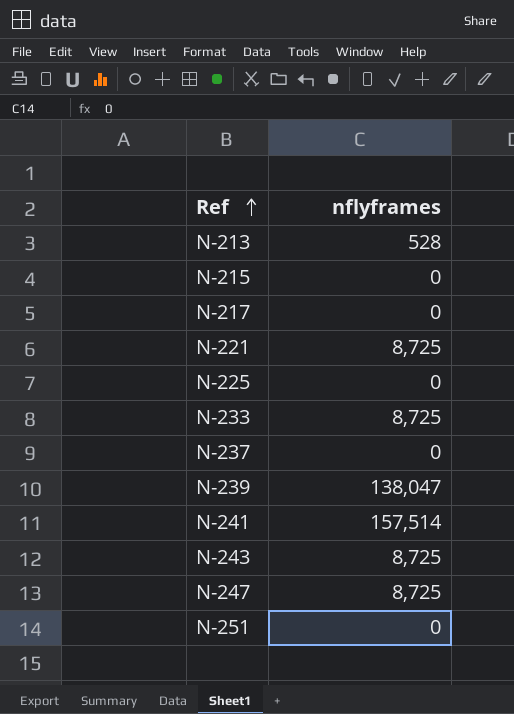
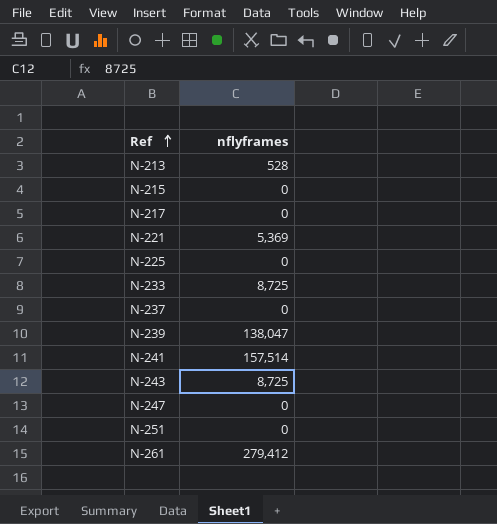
N-221 | nflyframes: 8,725 -> 5,369
N-247 | nflyframes: 8,725 -> 0
row N-261: none -> 279,412

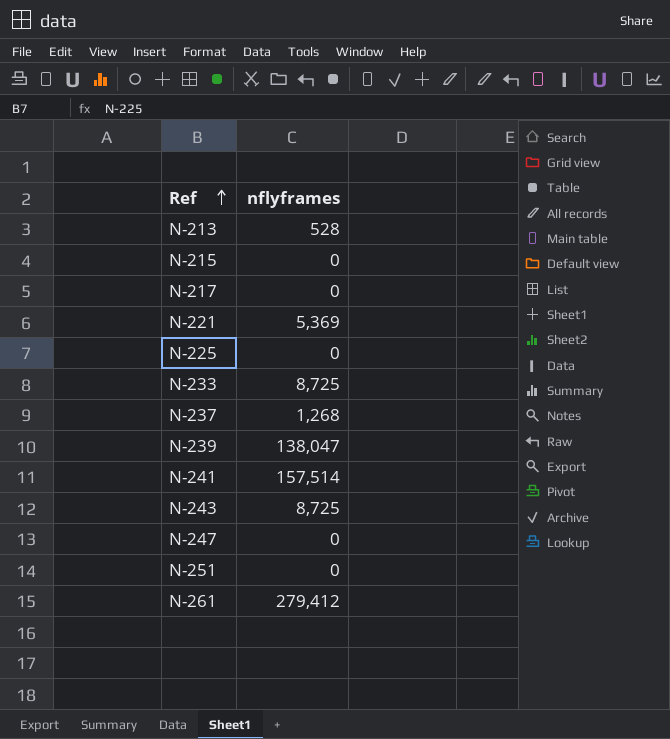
N-237 | nflyframes: 0 -> 1,268

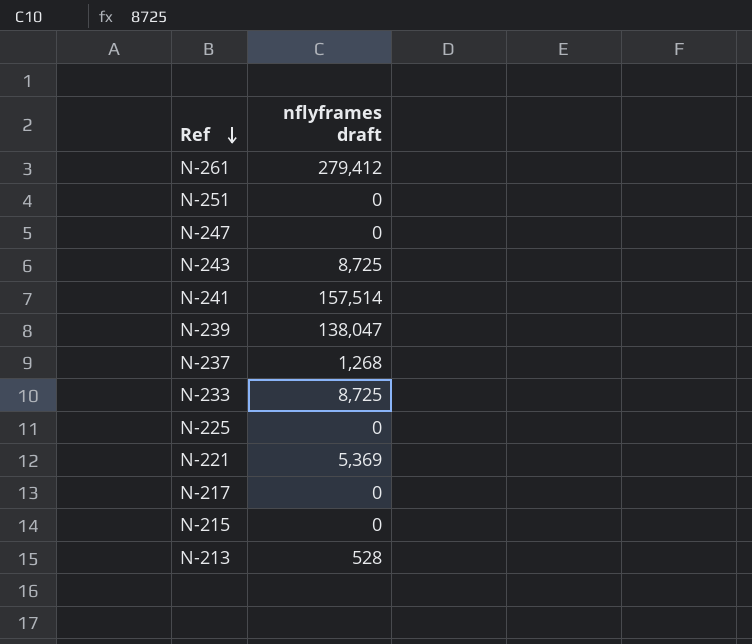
row order: Ref ascending -> Ref descending
column name: nflyframes -> nflyframes draft

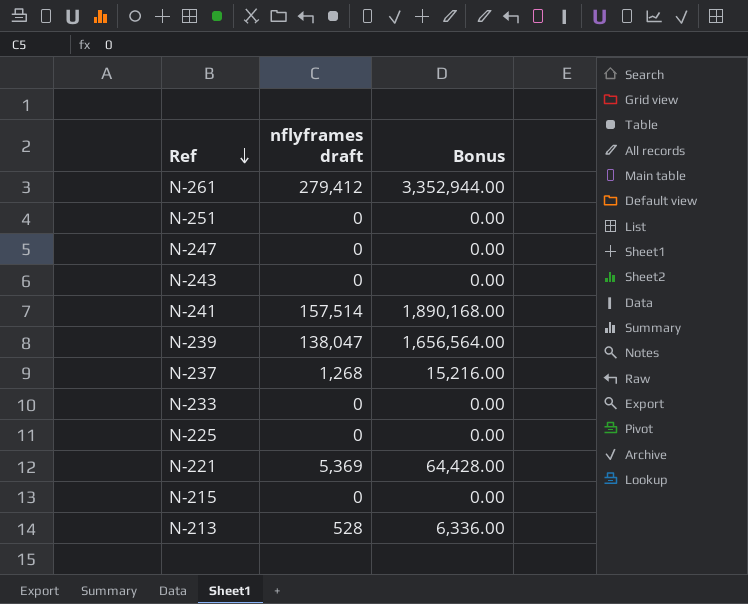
column Bonus | formula: none -> [nflyframes draft] * 12
row N-217: 0 -> none
N-243 | nflyframes draft: 8,725 -> 0
N-233 | nflyframes draft: 8,725 -> 0

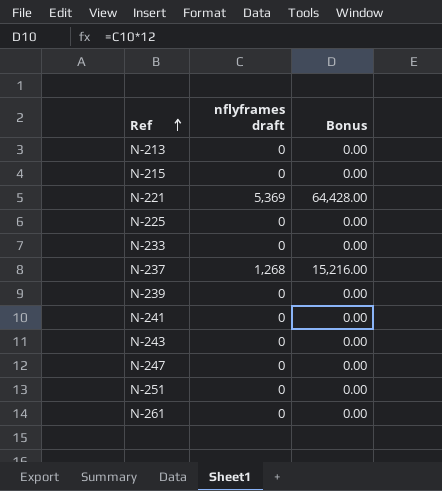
row order: Ref descending -> Ref ascending
N-213 | nflyframes draft: 528 -> 0
N-213 | Bonus: 6,336.00 -> 0.00
N-239 | nflyframes draft: 138,047 -> 0
N-239 | Bonus: 1,656,564.00 -> 0.00
N-241 | nflyframes draft: 157,514 -> 0
N-241 | Bonus: 1,890,168.00 -> 0.00
N-261 | nflyframes draft: 279,412 -> 0
N-261 | Bonus: 3,352,944.00 -> 0.00

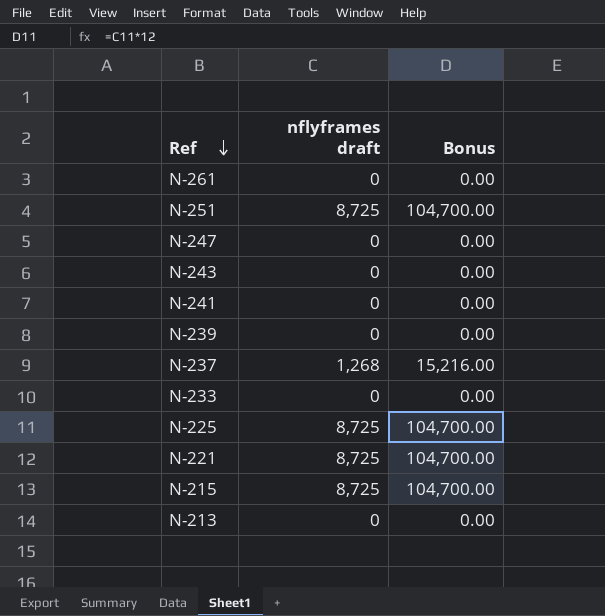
row order: Ref ascending -> Ref descending
N-251 | nflyframes draft: 0 -> 8,725
N-251 | Bonus: 0.00 -> 104,700.00
N-225 | nflyframes draft: 0 -> 8,725
N-225 | Bonus: 0.00 -> 104,700.00
N-221 | nflyframes draft: 5,369 -> 8,725
N-221 | Bonus: 64,428.00 -> 104,700.00
N-215 | nflyframes draft: 0 -> 8,725
N-215 | Bonus: 0.00 -> 104,700.00

